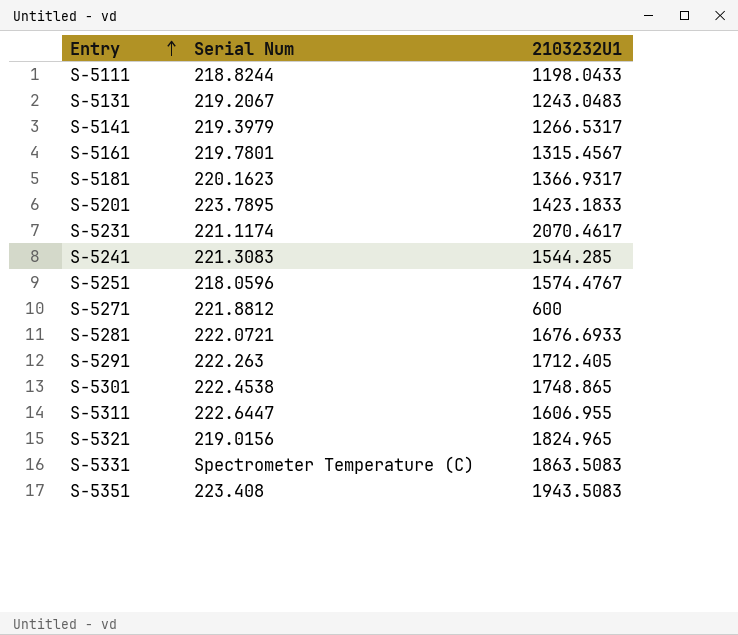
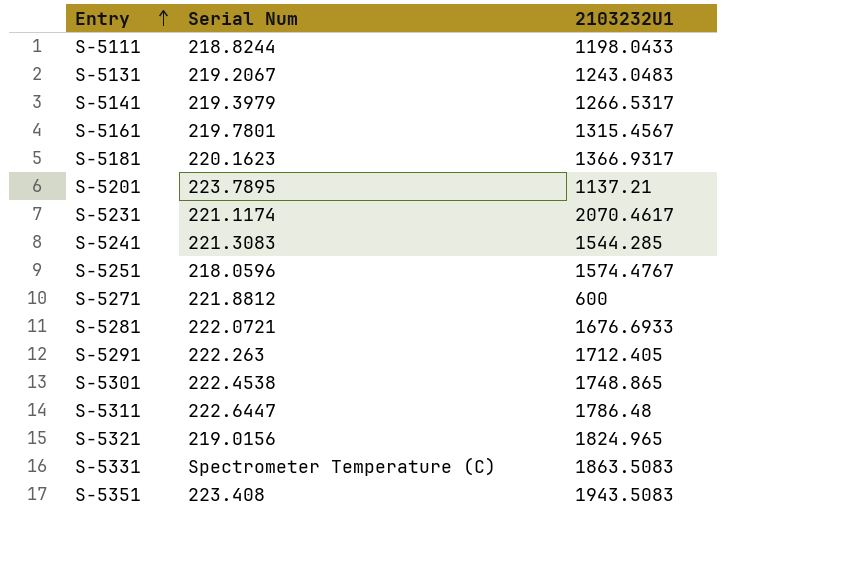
S-5201 | 2103232U1: 1423.1833 -> 1137.21
S-5311 | 2103232U1: 1606.955 -> 1786.48

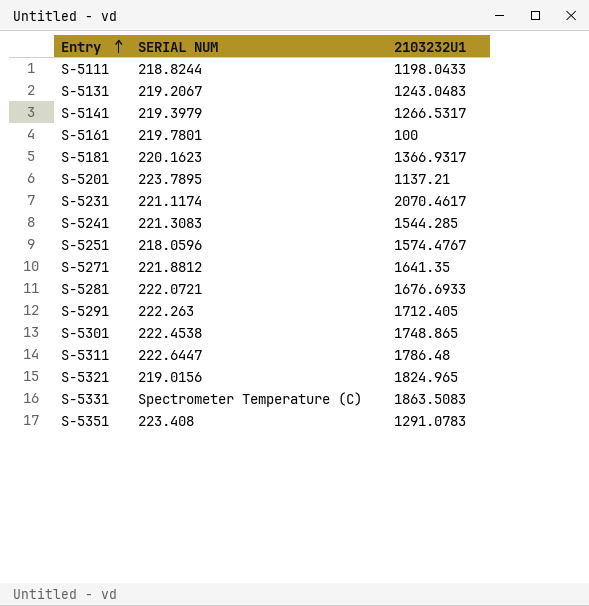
column name: Serial Num -> SERIAL NUM
S-5161 | 2103232U1: 1315.4567 -> 100
S-5271 | 2103232U1: 600 -> 1641.35
S-5351 | 2103232U1: 1943.5083 -> 1291.0783

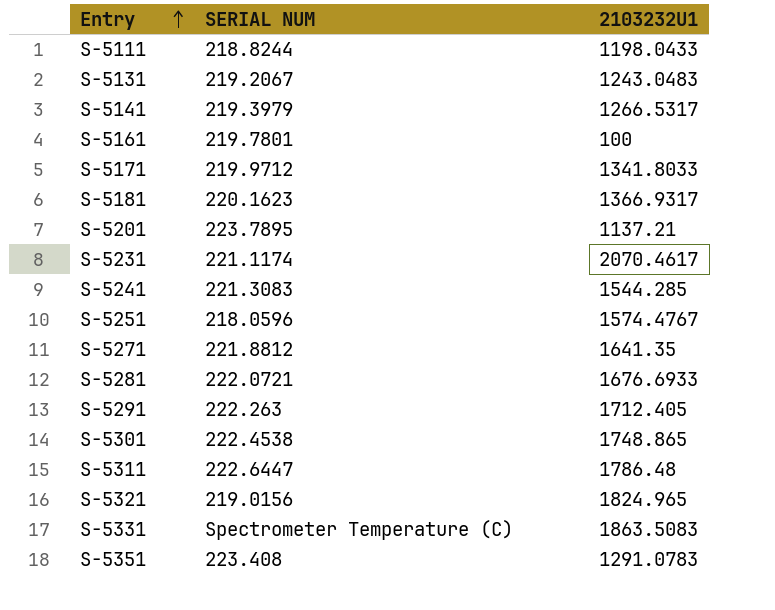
row S-5171: none -> 219.9712 | 1341.8033

